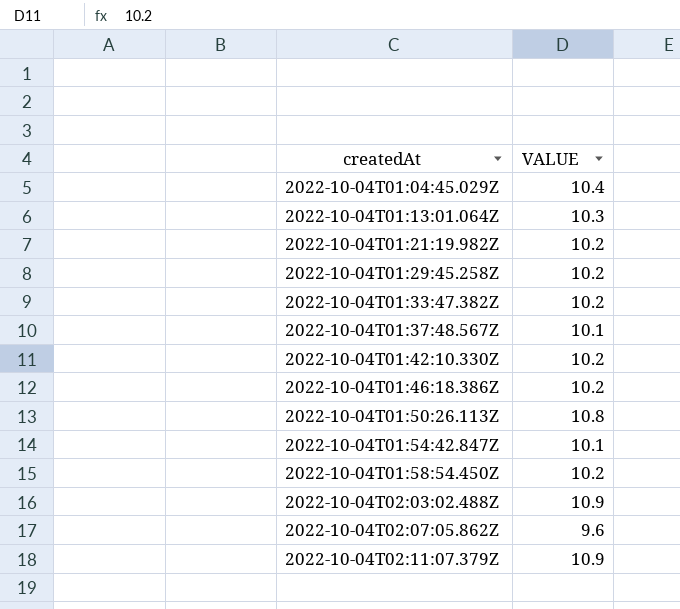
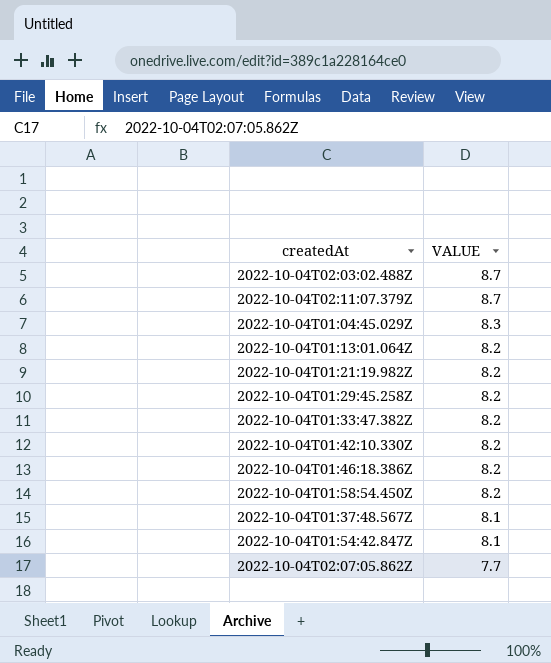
row order: createdAt ascending -> VALUE descending
row 2022-10-04T01:50:26.113Z: 10.8 -> none
2022-10-04T02:03:02.488Z | VALUE: 10.9 -> 8.7
2022-10-04T02:11:07.379Z | VALUE: 10.9 -> 8.7
2022-10-04T01:04:45.029Z | VALUE: 10.4 -> 8.3
2022-10-04T01:13:01.064Z | VALUE: 10.3 -> 8.2
2022-10-04T01:21:19.982Z | VALUE: 10.2 -> 8.2
2022-10-04T01:29:45.258Z | VALUE: 10.2 -> 8.2
2022-10-04T01:33:47.382Z | VALUE: 10.2 -> 8.2
2022-10-04T01:42:10.330Z | VALUE: 10.2 -> 8.2
2022-10-04T01:46:18.386Z | VALUE: 10.2 -> 8.2
2022-10-04T01:58:54.450Z | VALUE: 10.2 -> 8.2
2022-10-04T01:37:48.567Z | VALUE: 10.1 -> 8.1
2022-10-04T01:54:42.847Z | VALUE: 10.1 -> 8.1
2022-10-04T02:07:05.862Z | VALUE: 9.6 -> 7.7

